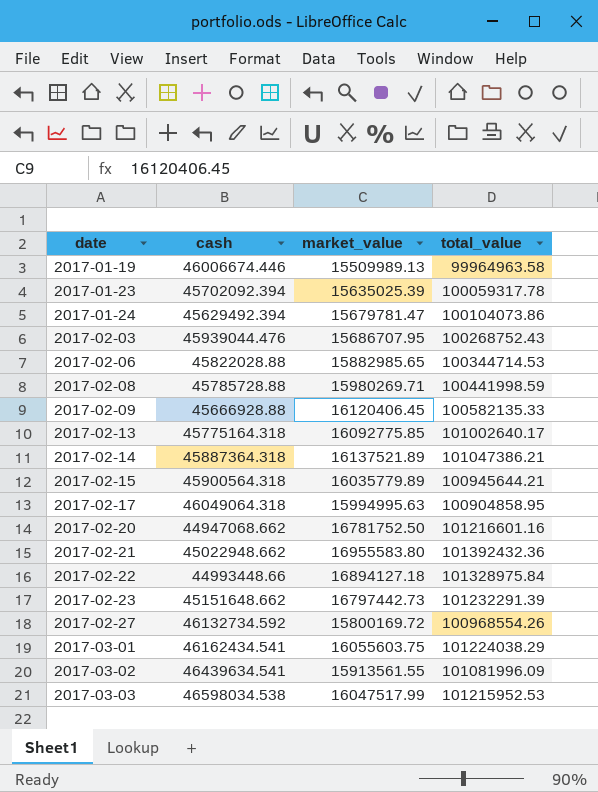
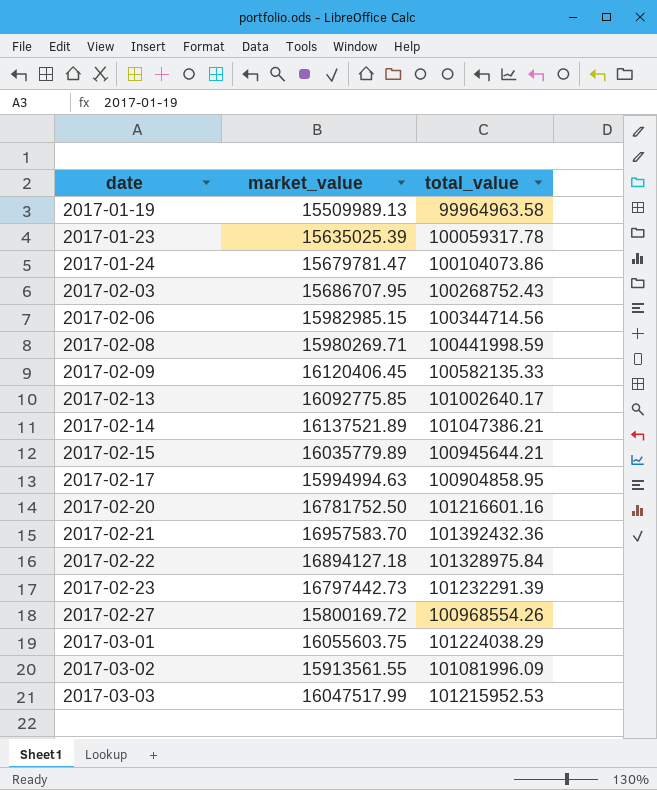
column cash | position: 2 -> none
2017-02-06 | market_value: 15882985.65 -> 15982985.15
2017-02-06 | total_value: 100344714.53 -> 100344714.56
2017-02-17 | market_value: 15994995.63 -> 15994994.63
2017-02-21 | market_value: 16955583.80 -> 16957583.70

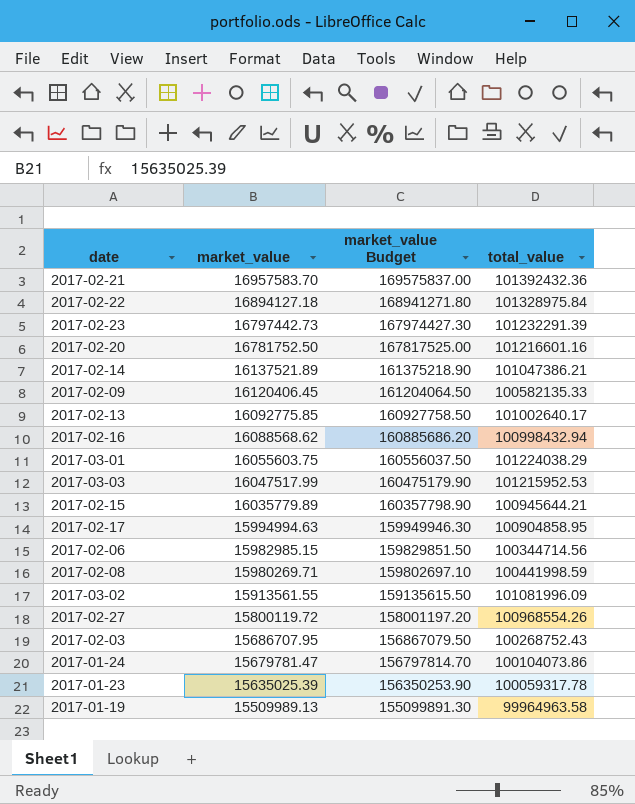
row order: date ascending -> market_value descending
column market_value Budget | formula: none -> [market_value] * 10
row 2017-02-16: none -> 16088568.62 | 160885686.20 | 100998432.94
2017-02-27 | market_value: 15800169.72 -> 15800119.72

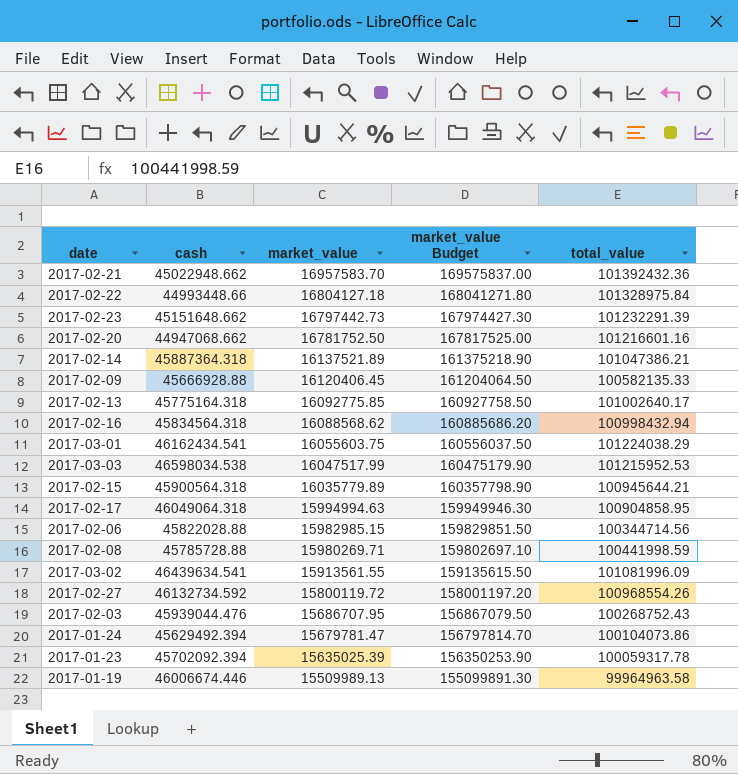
column cash | position: none -> 2
2017-02-22 | market_value: 16894127.18 -> 16804127.18
2017-02-22 | market_value Budget: 168941271.80 -> 168041271.80

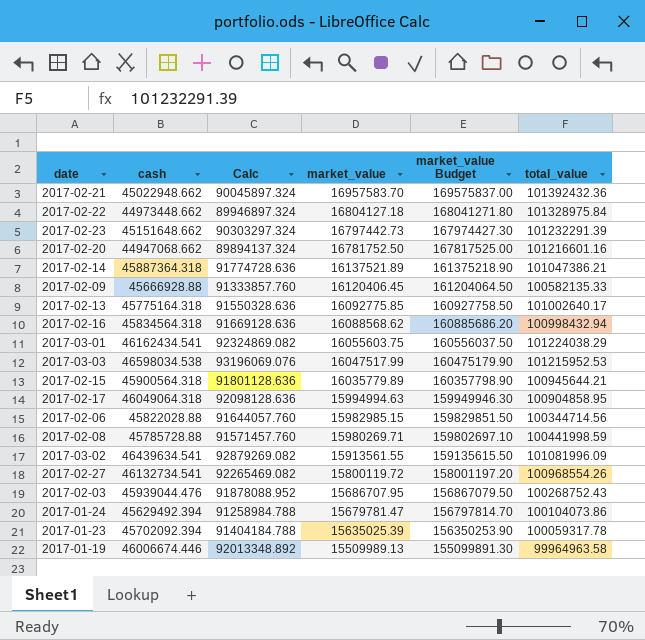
column Calc | formula: none -> [cash] * 2
2017-02-22 | cash: 44993448.66 -> 44973448.662
2017-02-27 | cash: 46132734.592 -> 46132734.541

